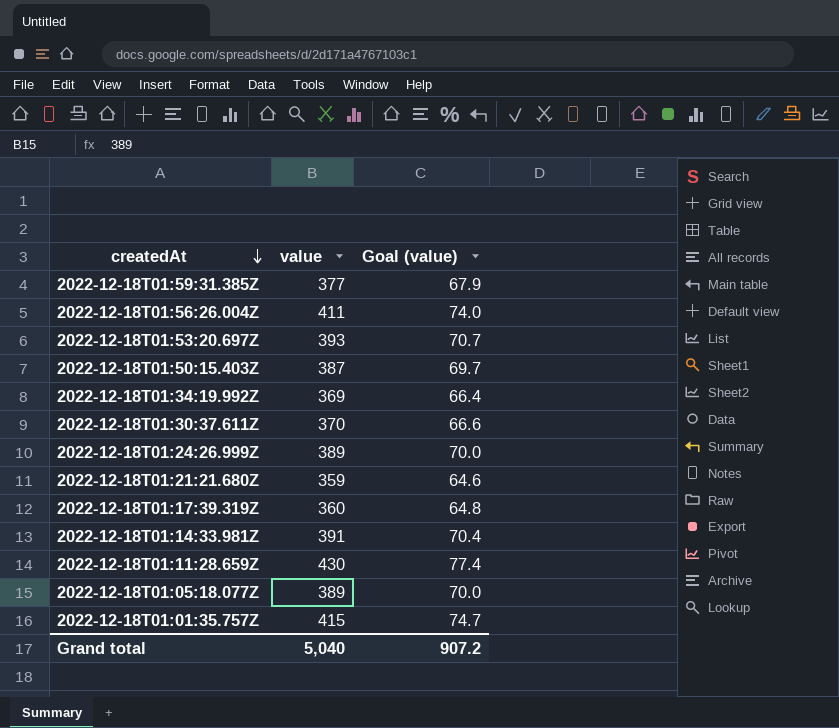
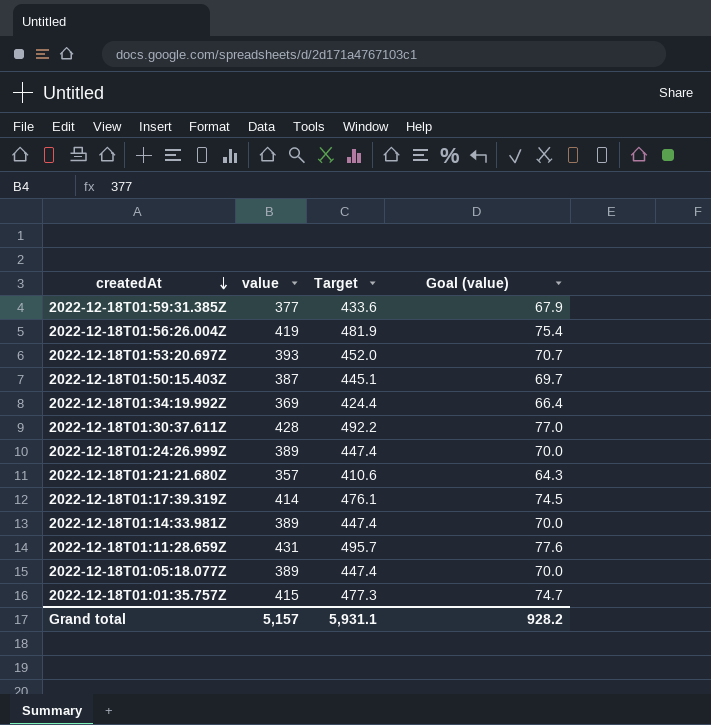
column Target | formula: none -> [value] * 1.15
2022-12-18T01:56:26.004Z | value: 411 -> 419
2022-12-18T01:56:26.004Z | Goal (value): 74.0 -> 75.4
2022-12-18T01:30:37.611Z | value: 370 -> 428
2022-12-18T01:30:37.611Z | Goal (value): 66.6 -> 77.0
2022-12-18T01:21:21.680Z | value: 359 -> 357
2022-12-18T01:21:21.680Z | Goal (value): 64.6 -> 64.3
2022-12-18T01:17:39.319Z | value: 360 -> 414
2022-12-18T01:17:39.319Z | Goal (value): 64.8 -> 74.5
2022-12-18T01:14:33.981Z | value: 391 -> 389
2022-12-18T01:14:33.981Z | Goal (value): 70.4 -> 70.0
2022-12-18T01:11:28.659Z | value: 430 -> 431
2022-12-18T01:11:28.659Z | Goal (value): 77.4 -> 77.6
Grand total | value: 5,040 -> 5,157
Grand total | Goal (value): 907.2 -> 928.2

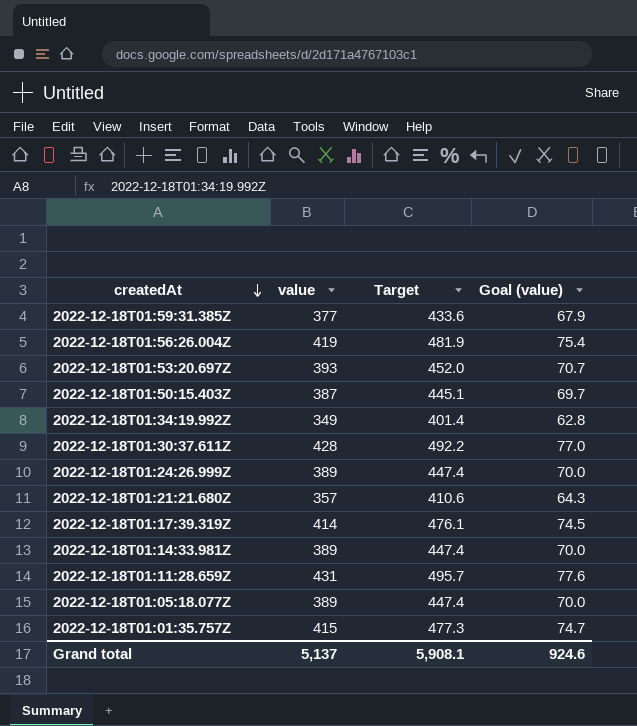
2022-12-18T01:34:19.992Z | value: 369 -> 349
2022-12-18T01:34:19.992Z | Target: 424.4 -> 401.4
2022-12-18T01:34:19.992Z | Goal (value): 66.4 -> 62.8
Grand total | value: 5,157 -> 5,137
Grand total | Target: 5,931.1 -> 5,908.1
Grand total | Goal (value): 928.2 -> 924.6

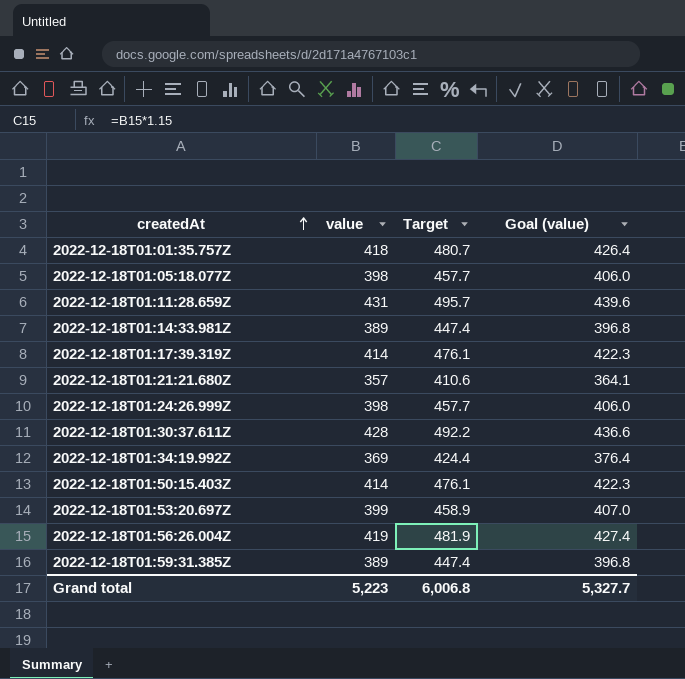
row order: createdAt descending -> createdAt ascending
column Goal (value) | formula: [value] * 0.18 -> [value] * 1.02
2022-12-18T01:01:35.757Z | value: 415 -> 418
2022-12-18T01:01:35.757Z | Target: 477.3 -> 480.7
2022-12-18T01:05:18.077Z | value: 389 -> 398
2022-12-18T01:05:18.077Z | Target: 447.4 -> 457.7
2022-12-18T01:24:26.999Z | value: 389 -> 398
2022-12-18T01:24:26.999Z | Target: 447.4 -> 457.7
2022-12-18T01:34:19.992Z | value: 349 -> 369
2022-12-18T01:34:19.992Z | Target: 401.4 -> 424.4
2022-12-18T01:50:15.403Z | value: 387 -> 414
2022-12-18T01:50:15.403Z | Target: 445.1 -> 476.1
2022-12-18T01:53:20.697Z | value: 393 -> 399
2022-12-18T01:53:20.697Z | Target: 452.0 -> 458.9
2022-12-18T01:59:31.385Z | value: 377 -> 389
2022-12-18T01:59:31.385Z | Target: 433.6 -> 447.4
Grand total | value: 5,137 -> 5,223
Grand total | Target: 5,908.1 -> 6,006.8
Grand total | Goal (value): 924.6 -> 5,327.7

